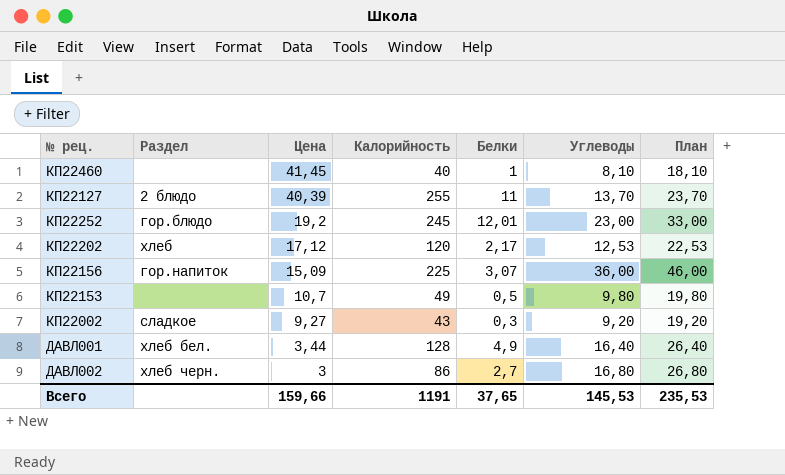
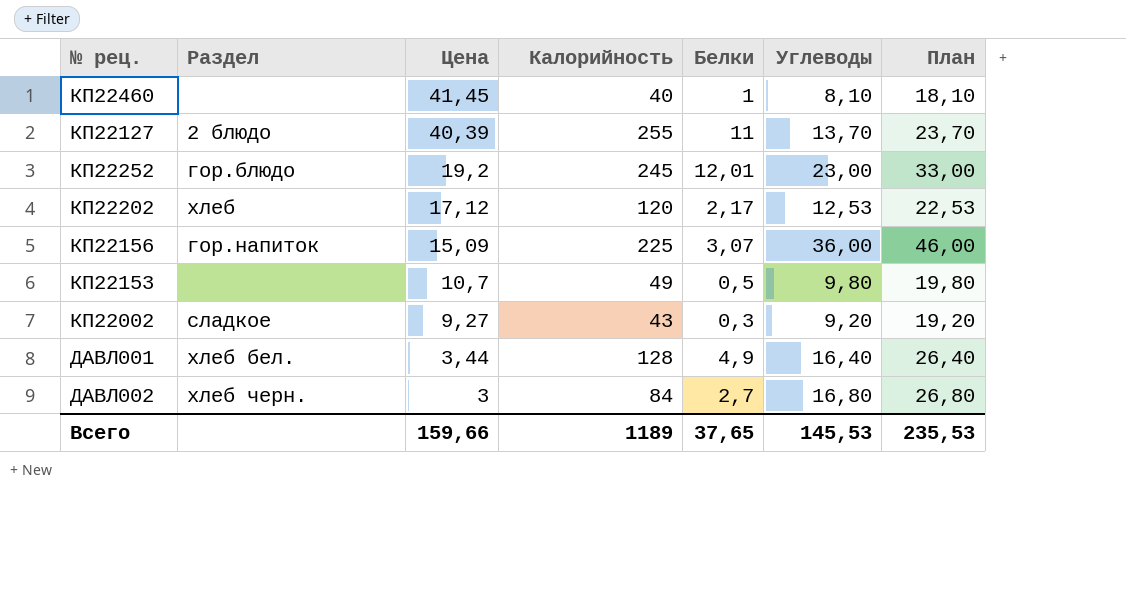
ДАВЛ002 | Калорийность: 86 -> 84
Всего | Калорийность: 1191 -> 1189

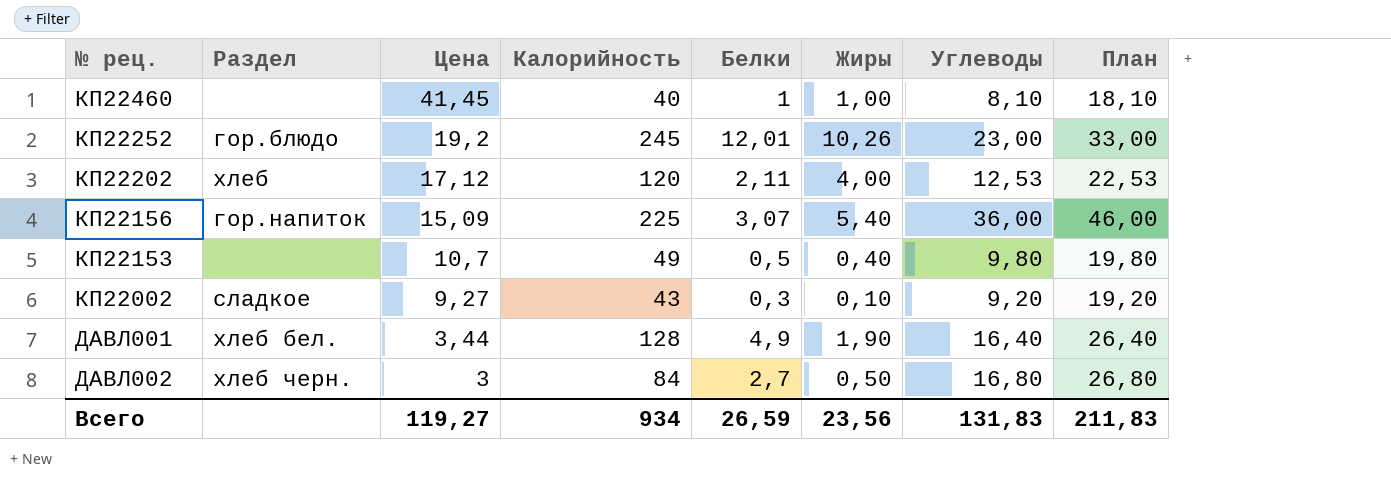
column Жиры | position: none -> 6
row КП22127: 2 блюдо | 40,39 | 255 | 11 | 13,70 | 23,70 -> none
КП22202 | Белки: 2,17 -> 2,11
Всего | Цена: 159,66 -> 119,27
Всего | Калорийность: 1189 -> 934
Всего | Белки: 37,65 -> 26,59
Всего | Углеводы: 145,53 -> 131,83
Всего | План: 235,53 -> 211,83

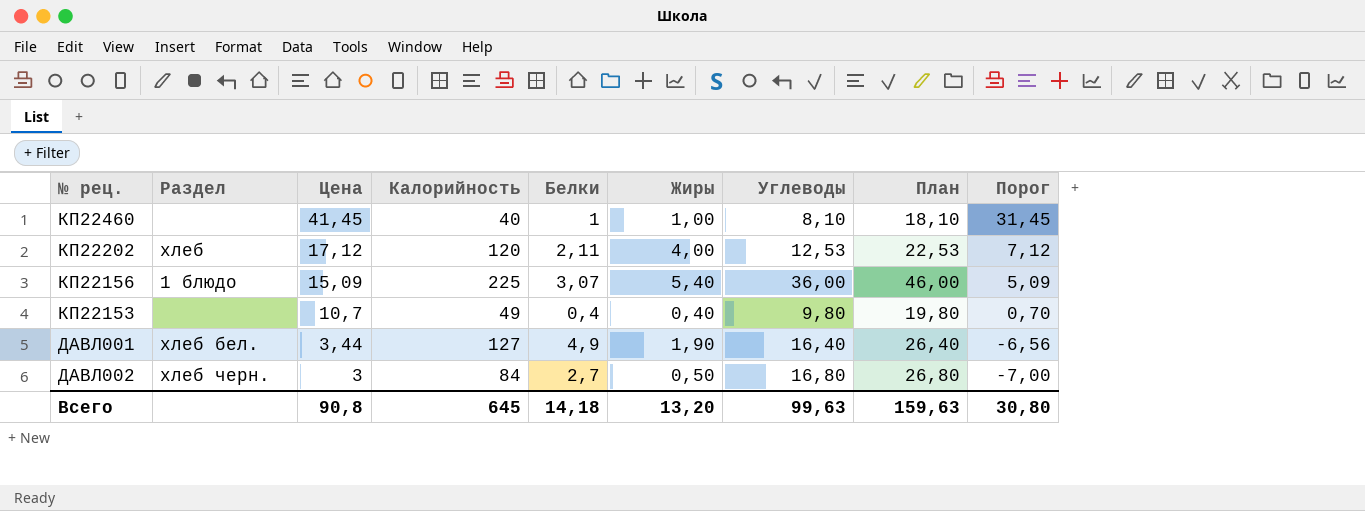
column Порог | formula: none -> [Цена] - 10
row КП22252: гор.блюдо | 19,2 | 245 | 12,01 | 10,26 | 23,00 | 33,00 -> none
row КП22002: сладкое | 9,27 | 43 | 0,3 | 0,10 | 9,20 | 19,20 -> none
КП22156 | Раздел: гор.напиток -> 1 блюдо
КП22153 | Белки: 0,5 -> 0,4
ДАВЛ001 | Калорийность: 128 -> 127
Всего | Цена: 119,27 -> 90,8
Всего | Калорийность: 934 -> 645
Всего | Белки: 26,59 -> 14,18
Всего | Жиры: 23,56 -> 13,20
Всего | Углеводы: 131,83 -> 99,63
Всего | План: 211,83 -> 159,63

